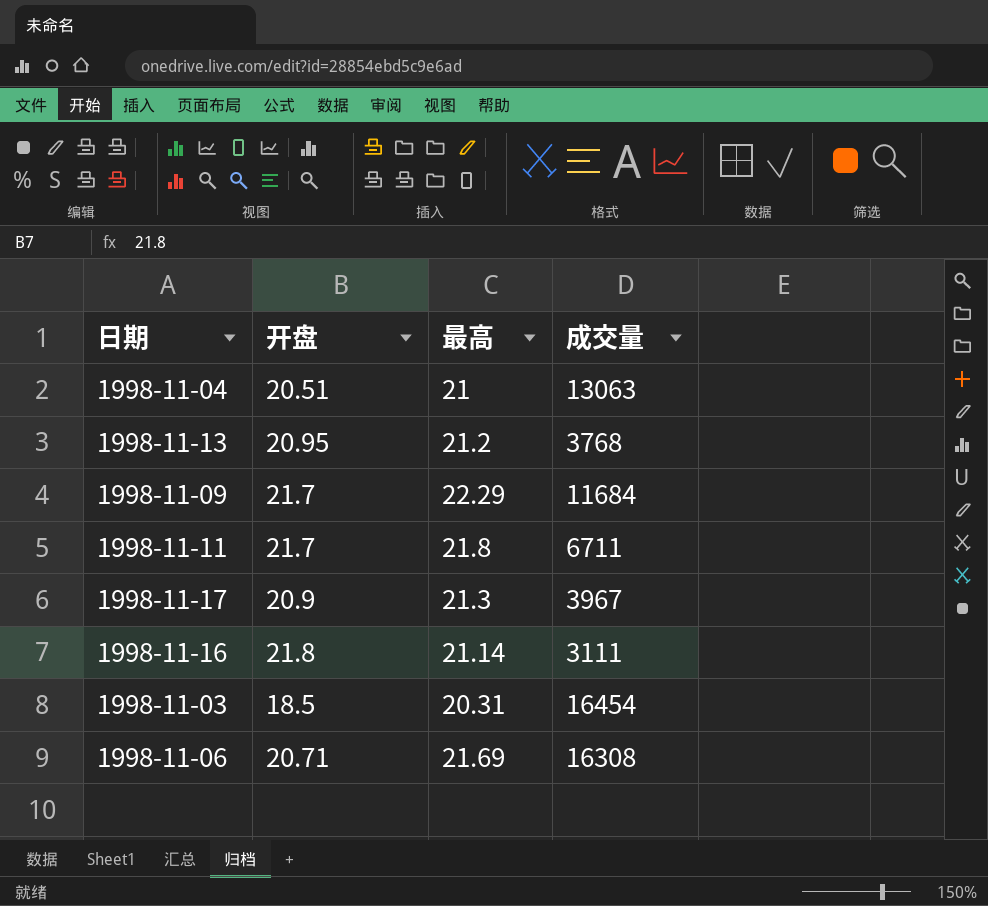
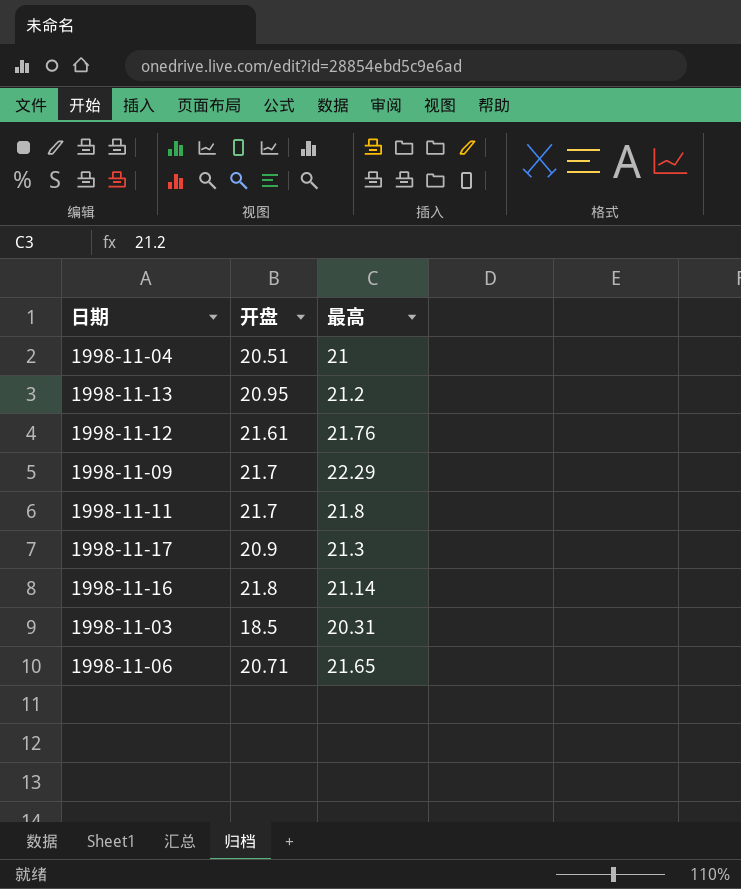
column 成交量 | position: 4 -> none
row 1998-11-12: none -> 21.61 | 21.76
1998-11-06 | 最高: 21.69 -> 21.65

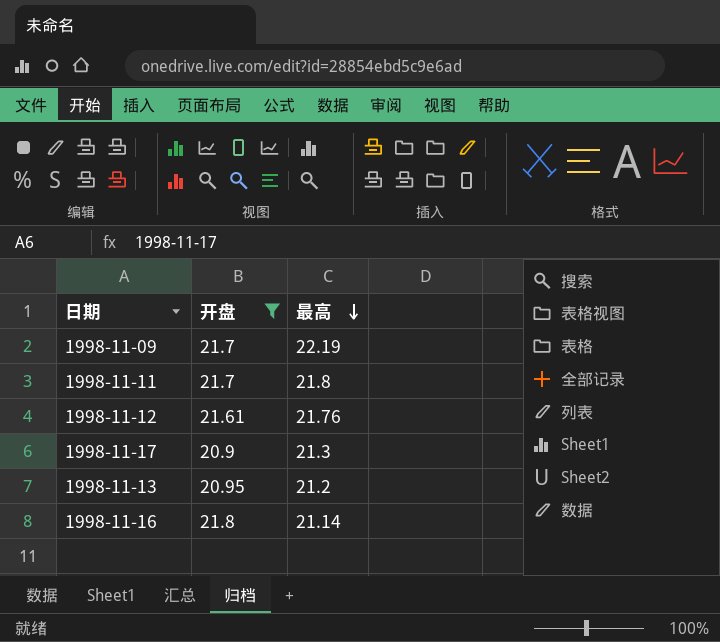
filter: none -> 开盘 >= 20.9
row order: none -> 最高 descending
1998-11-09 | 最高: 22.29 -> 22.19

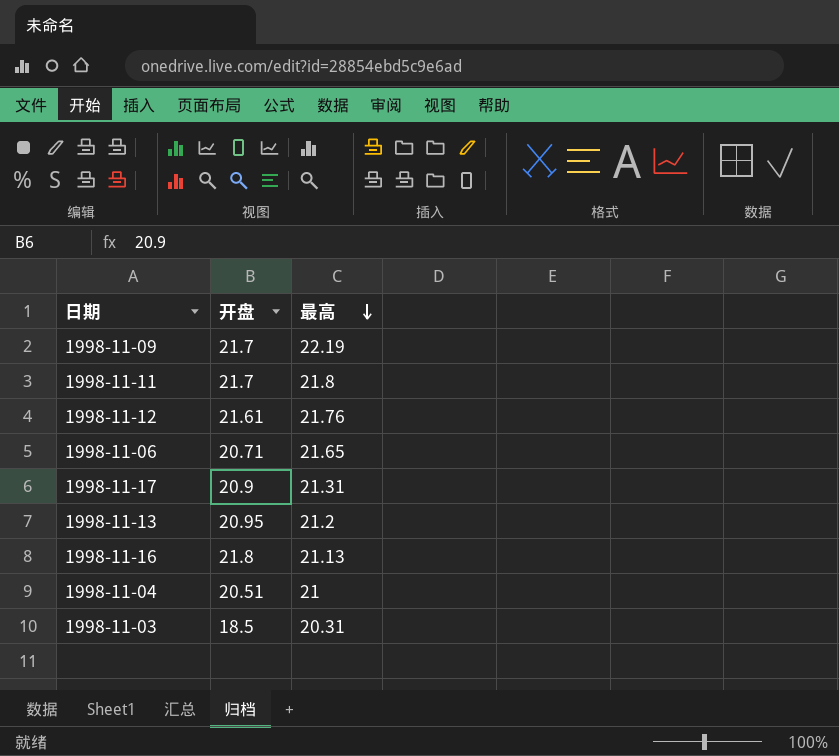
filter: 开盘 >= 20.9 -> none
1998-11-17 | 最高: 21.3 -> 21.31
1998-11-16 | 最高: 21.14 -> 21.13

